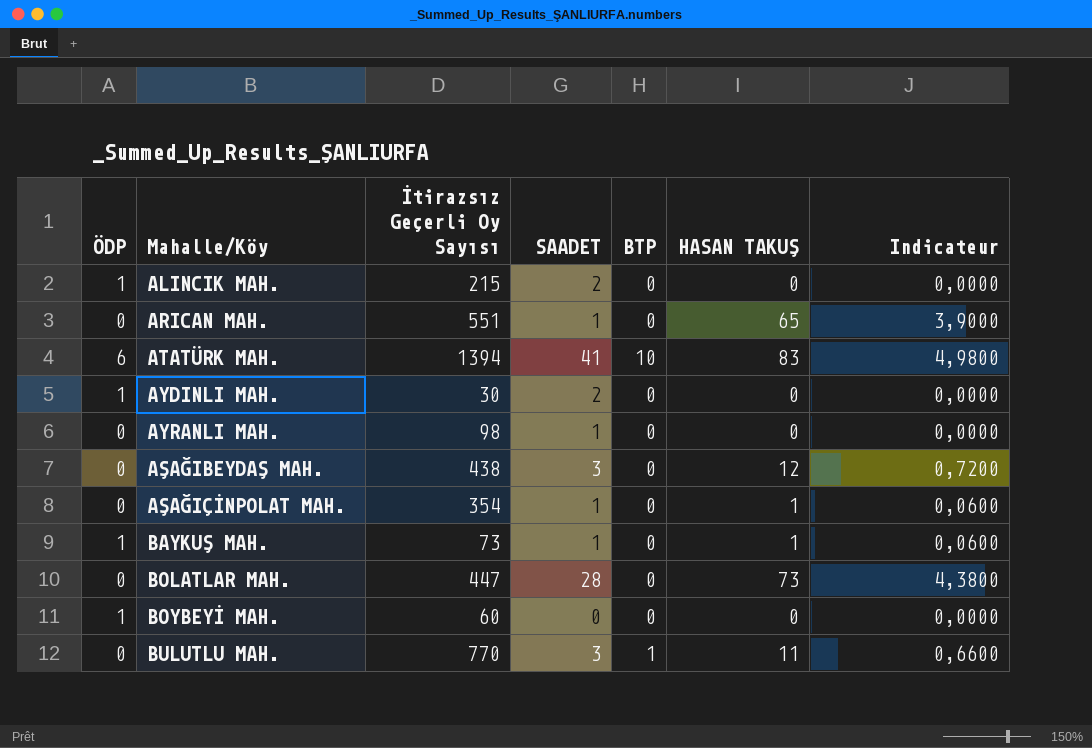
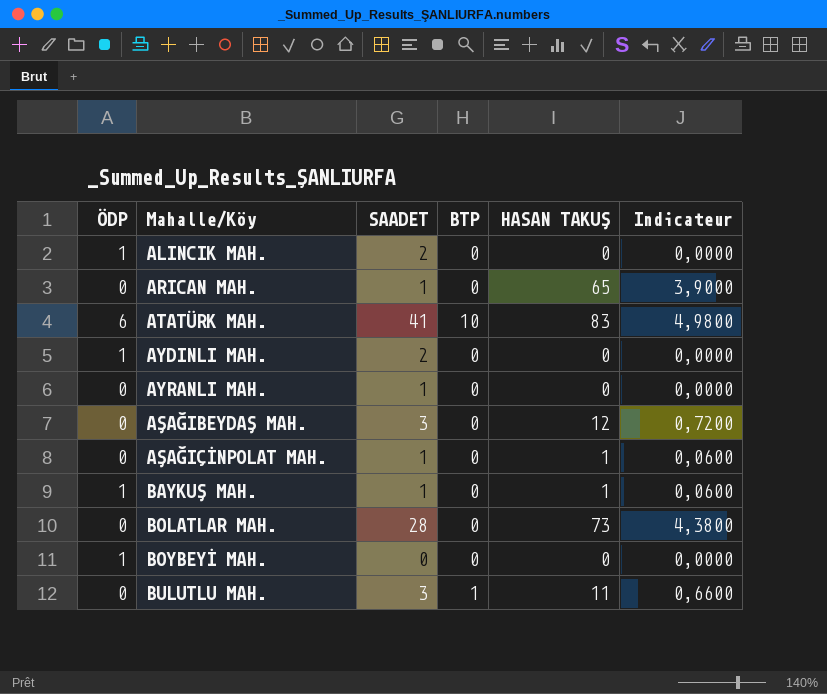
column İtirazsız Geçerli Oy Sayısı | position: 3 -> none

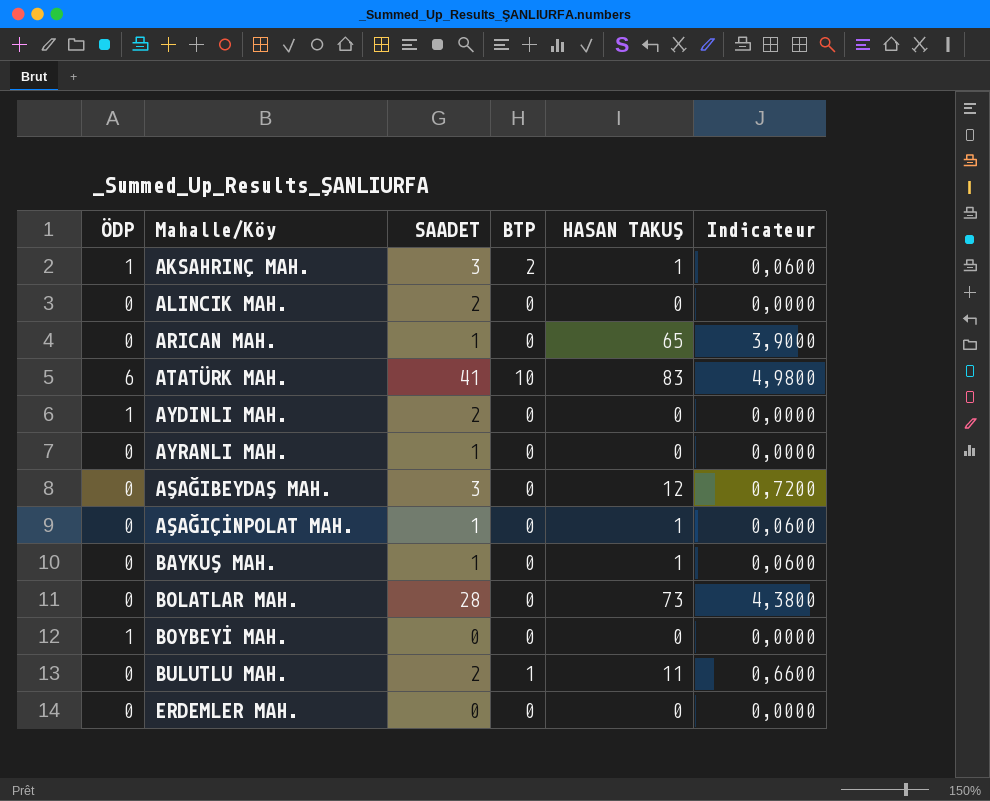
row AKSAHRINÇ MAH.: none -> 1 | 3 | 2 | 1 | 0,0600
ALINCIK MAH. | ÖDP: 1 -> 0
BAYKUŞ MAH. | ÖDP: 1 -> 0
BULUTLU MAH. | SAADET: 3 -> 2
row ERDEMLER MAH.: none -> 0 | 0 | 0 | 0 | 0,0000

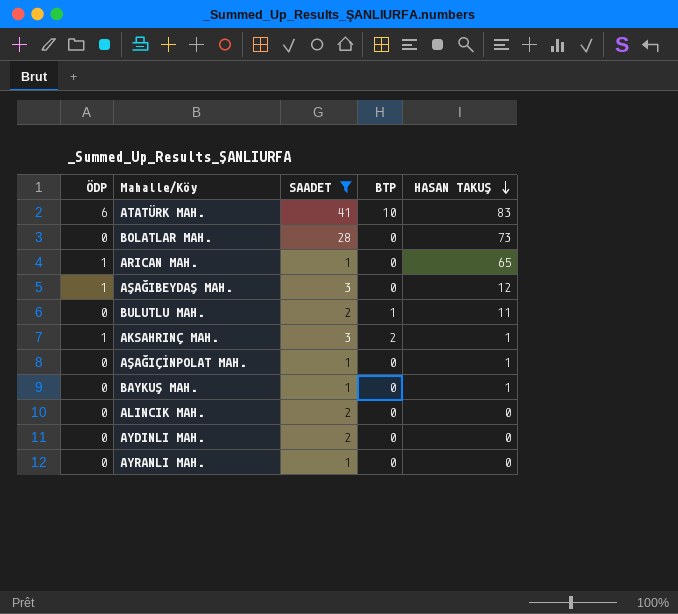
filter: none -> SAADET != 0
row order: none -> HASAN TAKUŞ descending
column Indicateur | formula: [HASAN TAKUŞ] * 0,06 -> none
ARICAN MAH. | ÖDP: 0 -> 1
AŞAĞIBEYDAŞ MAH. | ÖDP: 0 -> 1
AYDINLI MAH. | ÖDP: 1 -> 0

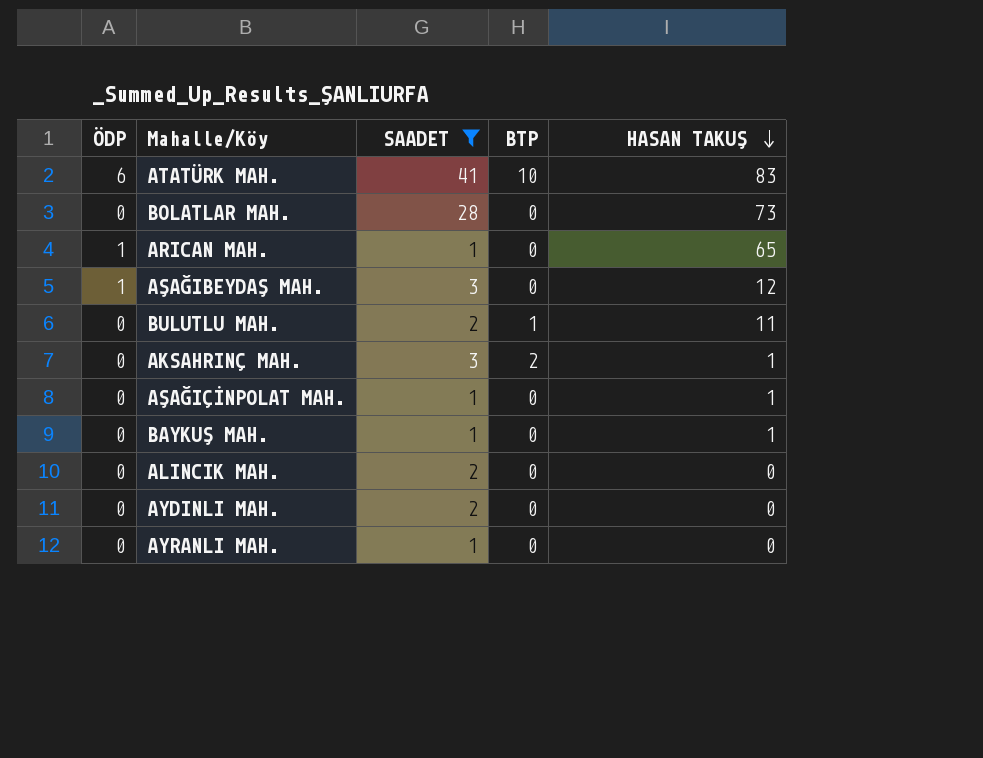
AKSAHRINÇ MAH. | ÖDP: 1 -> 0

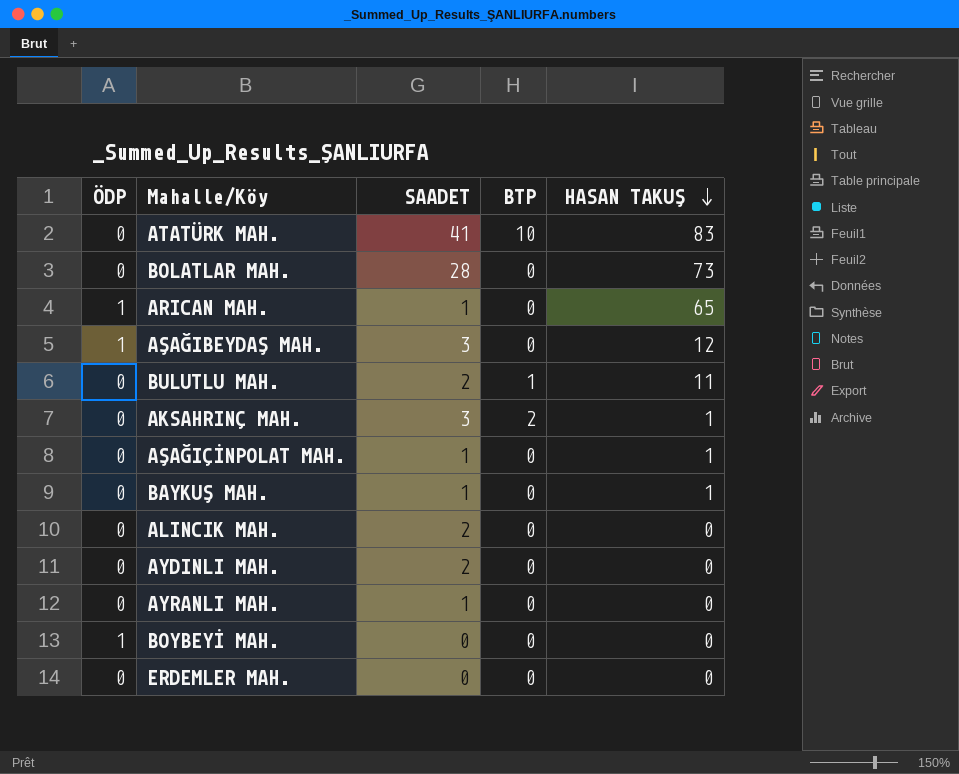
filter: SAADET != 0 -> none
ATATÜRK MAH. | ÖDP: 6 -> 0

